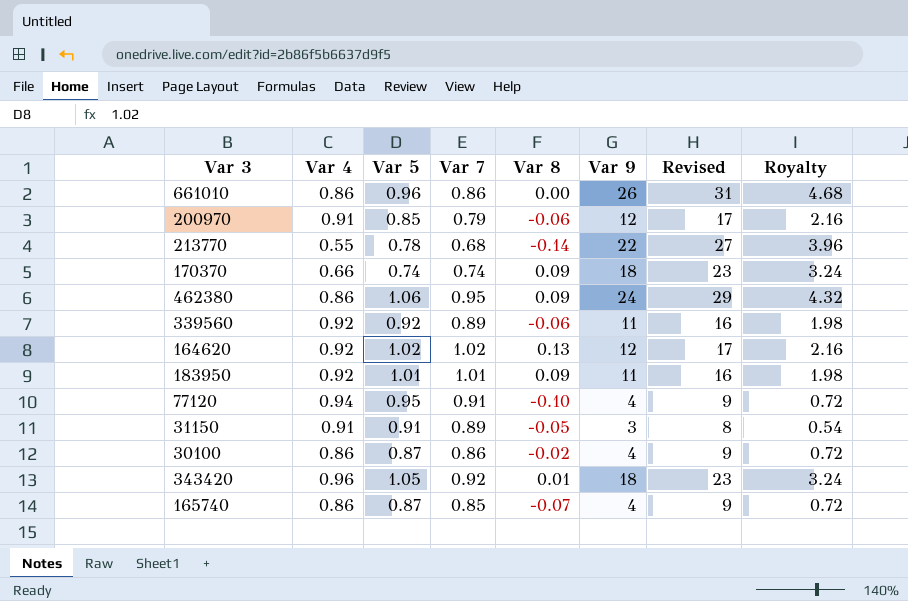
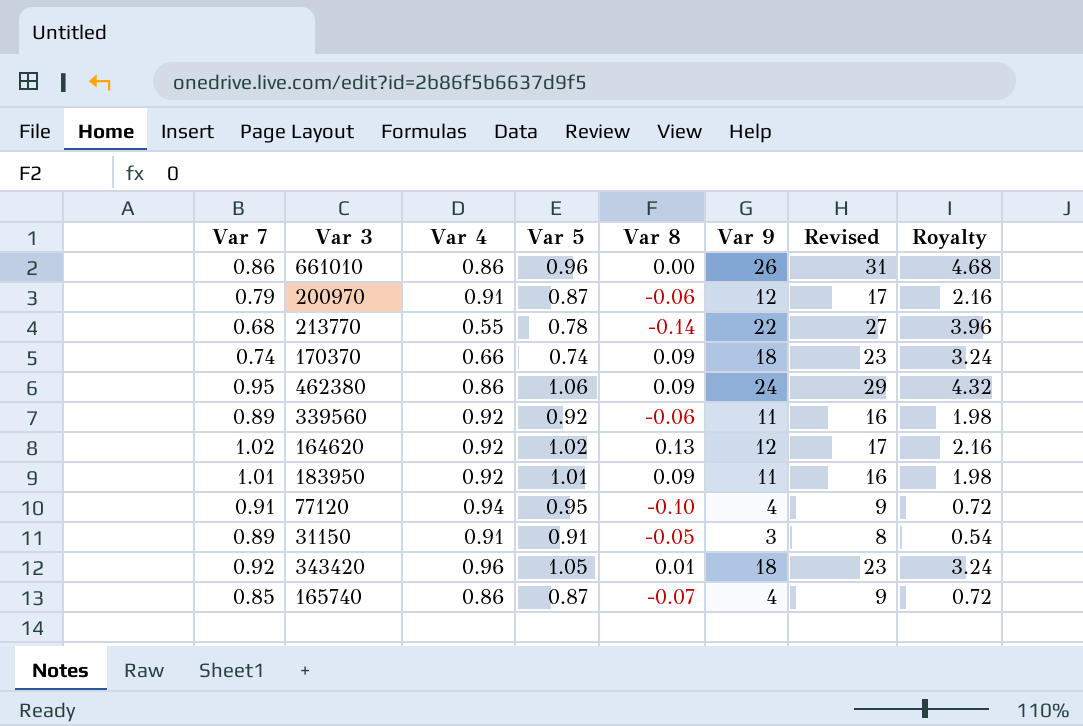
column Var 7 | position: 4 -> 1
row 30100: 0.86 | 0.87 | 0.86 | -0.02 | 4 | 9 | 0.72 -> none
200970 | Var 5: 0.85 -> 0.87

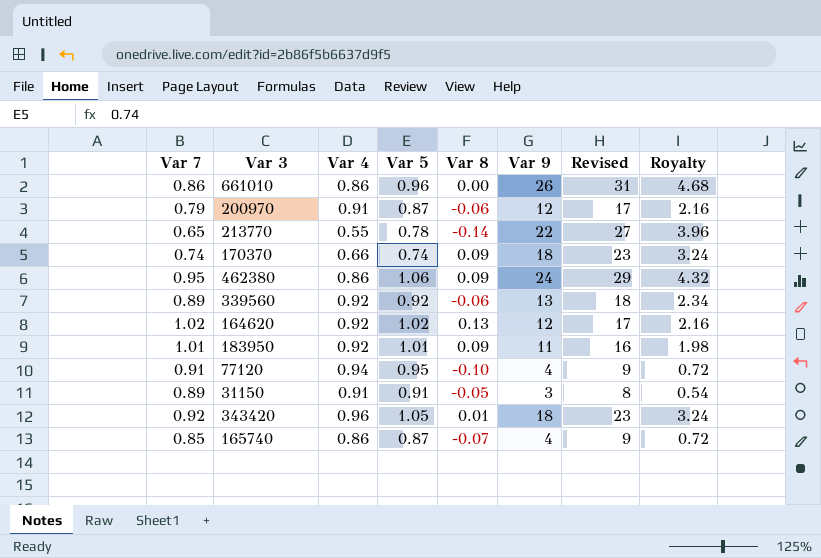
213770 | Var 7: 0.68 -> 0.65
339560 | Var 9: 11 -> 13
339560 | Revised: 16 -> 18
339560 | Royalty: 1.98 -> 2.34

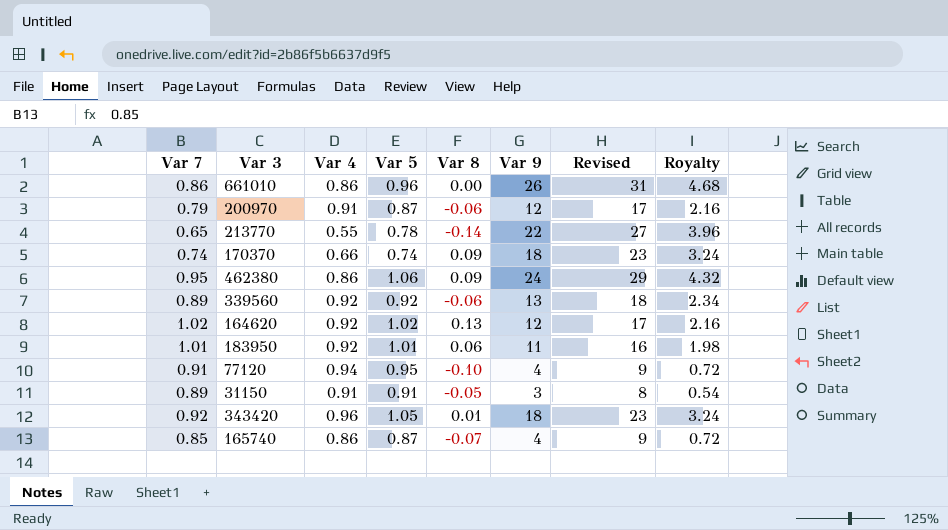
183950 | Var 8: 0.09 -> 0.06

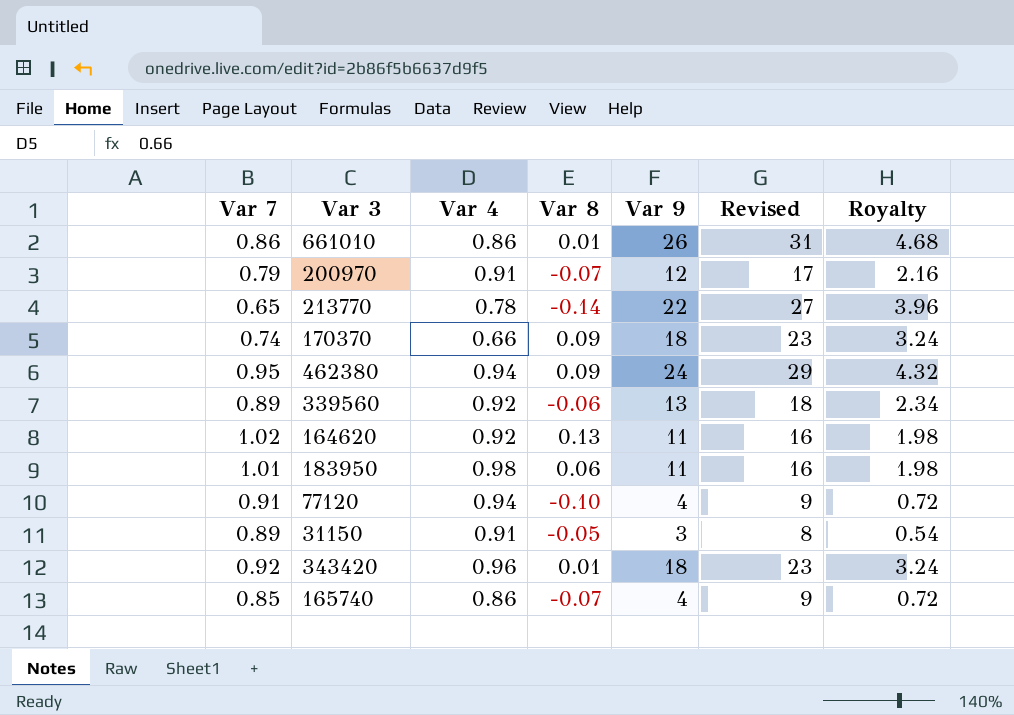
column Var 5 | position: 4 -> none
661010 | Var 8: 0.00 -> 0.01
200970 | Var 8: -0.06 -> -0.07
213770 | Var 4: 0.55 -> 0.78
462380 | Var 4: 0.86 -> 0.94
164620 | Var 9: 12 -> 11
164620 | Revised: 17 -> 16
164620 | Royalty: 2.16 -> 1.98
183950 | Var 4: 0.92 -> 0.98

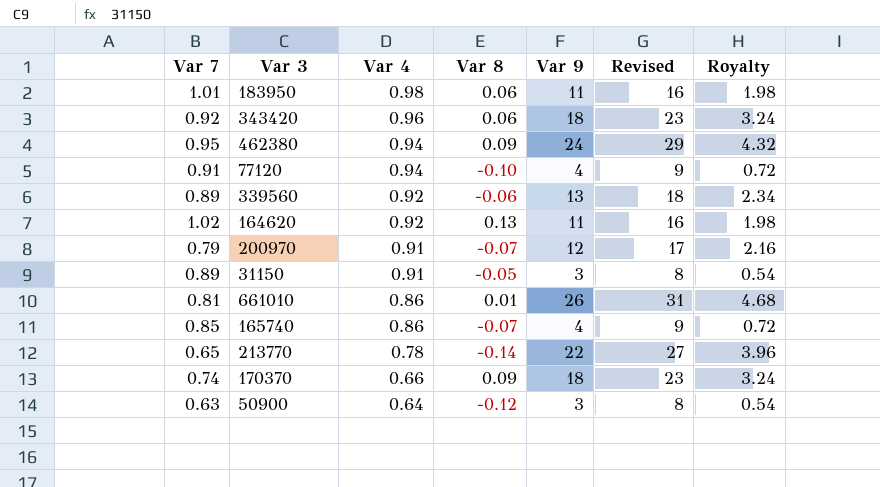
row order: none -> Var 4 descending
343420 | Var 8: 0.01 -> 0.06
661010 | Var 7: 0.86 -> 0.81
row 50900: none -> 0.63 | 0.64 | -0.12 | 3 | 8 | 0.54

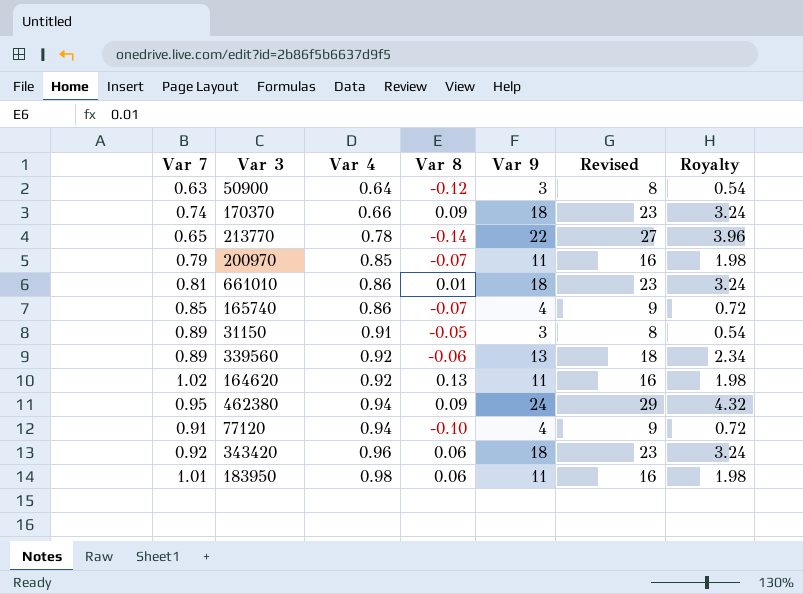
row order: Var 4 descending -> Var 4 ascending
200970 | Var 4: 0.91 -> 0.85
200970 | Var 9: 12 -> 11
200970 | Revised: 17 -> 16
200970 | Royalty: 2.16 -> 1.98
661010 | Var 9: 26 -> 18
661010 | Revised: 31 -> 23
661010 | Royalty: 4.68 -> 3.24

